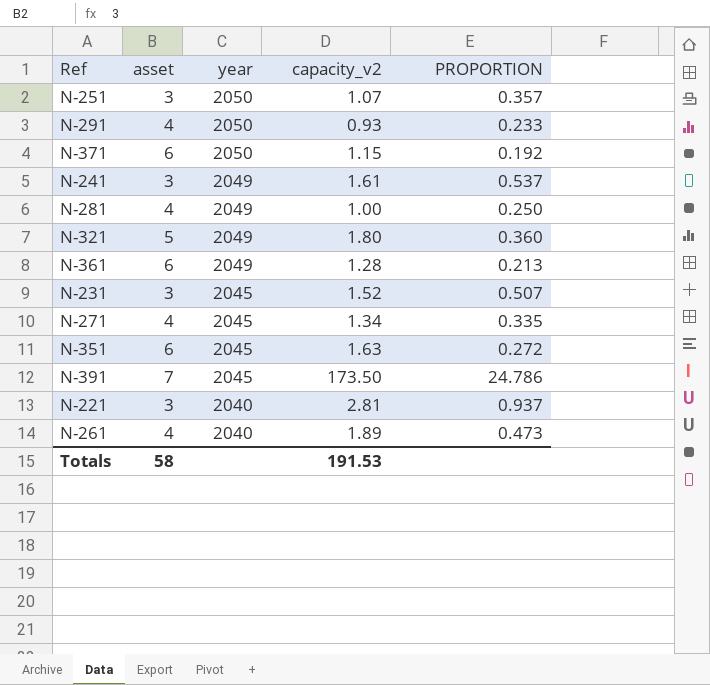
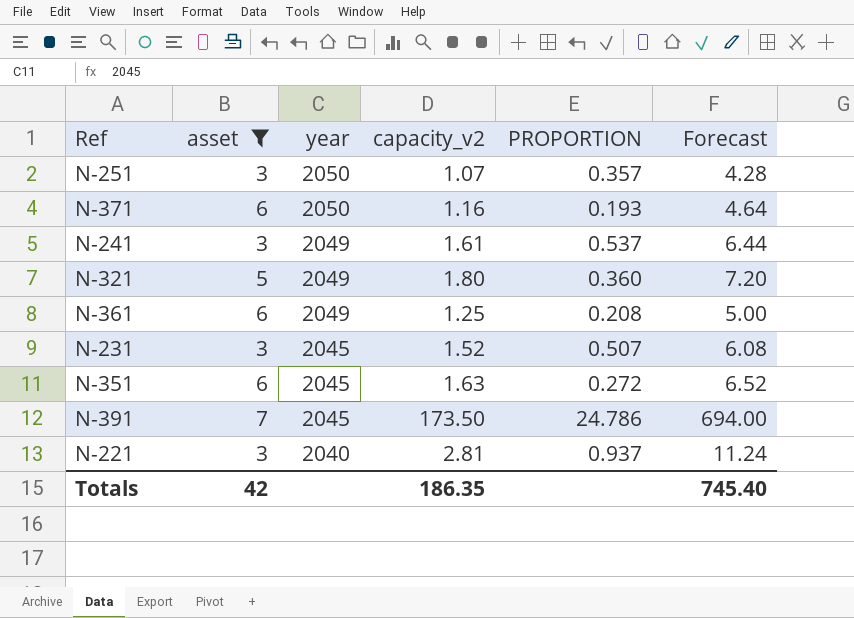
filter: none -> asset != 4
column Forecast | formula: none -> [capacity_v2] * 4
N-371 | capacity_v2: 1.15 -> 1.16
N-371 | PROPORTION: 0.192 -> 0.193
N-361 | capacity_v2: 1.28 -> 1.25
N-361 | PROPORTION: 0.213 -> 0.208
Totals | asset: 58 -> 42
Totals | capacity_v2: 191.53 -> 186.35

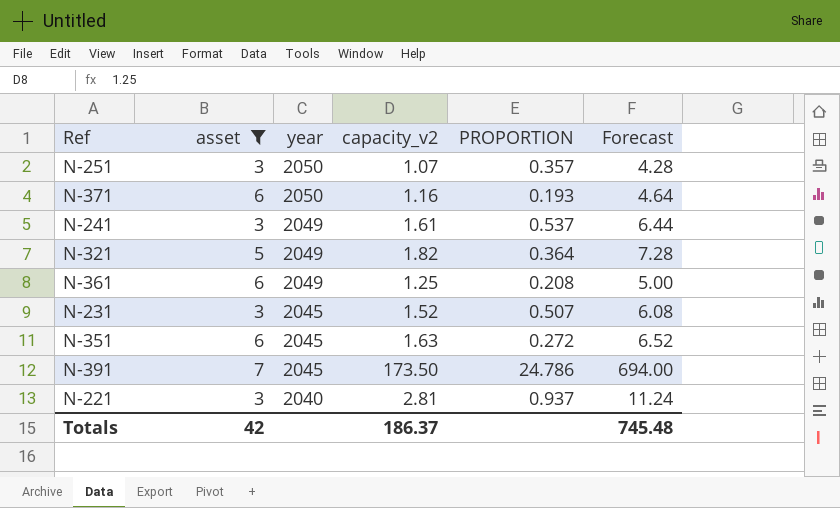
N-321 | capacity_v2: 1.80 -> 1.82
N-321 | PROPORTION: 0.360 -> 0.364
N-321 | Forecast: 7.20 -> 7.28
Totals | capacity_v2: 186.35 -> 186.37
Totals | Forecast: 745.40 -> 745.48

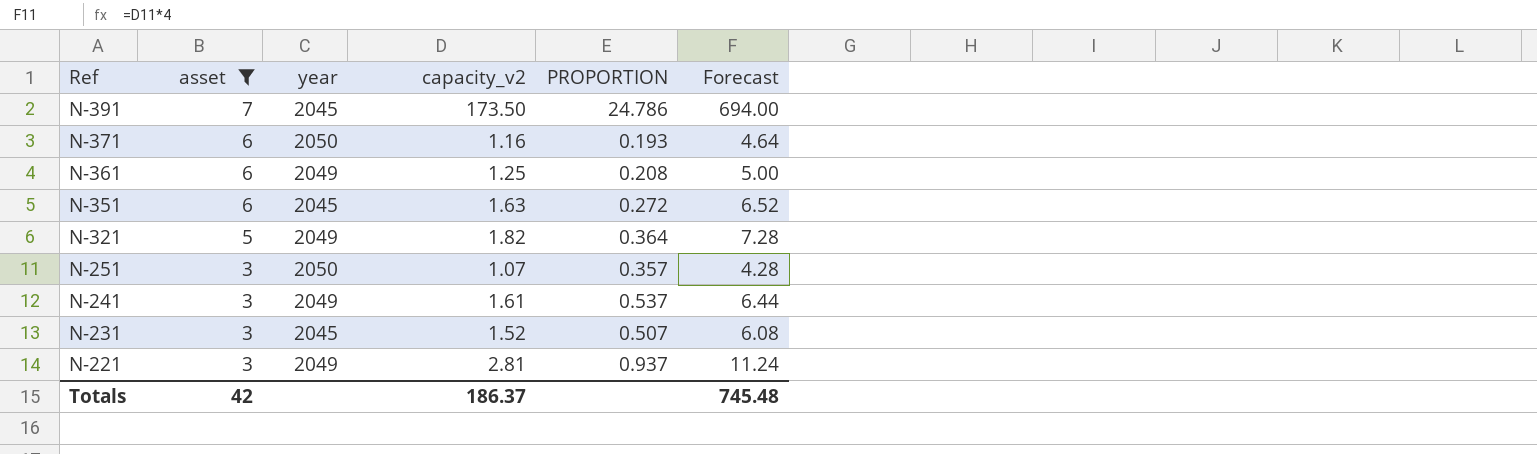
row order: year descending -> Ref descending
N-221 | year: 2040 -> 2049

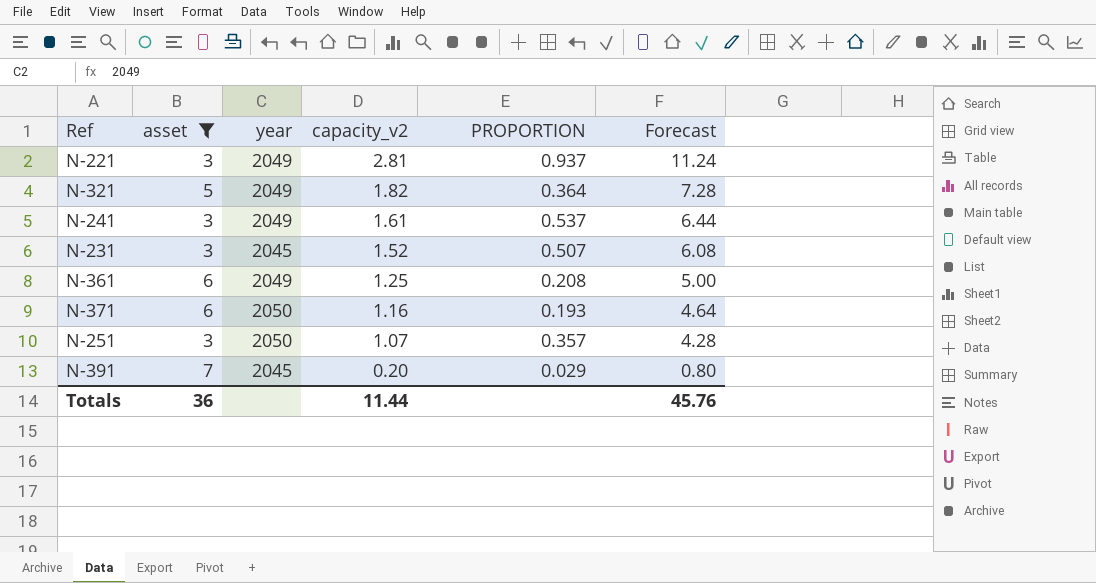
row order: Ref descending -> capacity_v2 descending
row N-351: 6 | 2045 | 1.63 | 0.272 | 6.52 -> none
N-391 | capacity_v2: 173.50 -> 0.20
N-391 | PROPORTION: 24.786 -> 0.029
N-391 | Forecast: 694.00 -> 0.80
Totals | asset: 42 -> 36
Totals | capacity_v2: 186.37 -> 11.44
Totals | Forecast: 745.48 -> 45.76

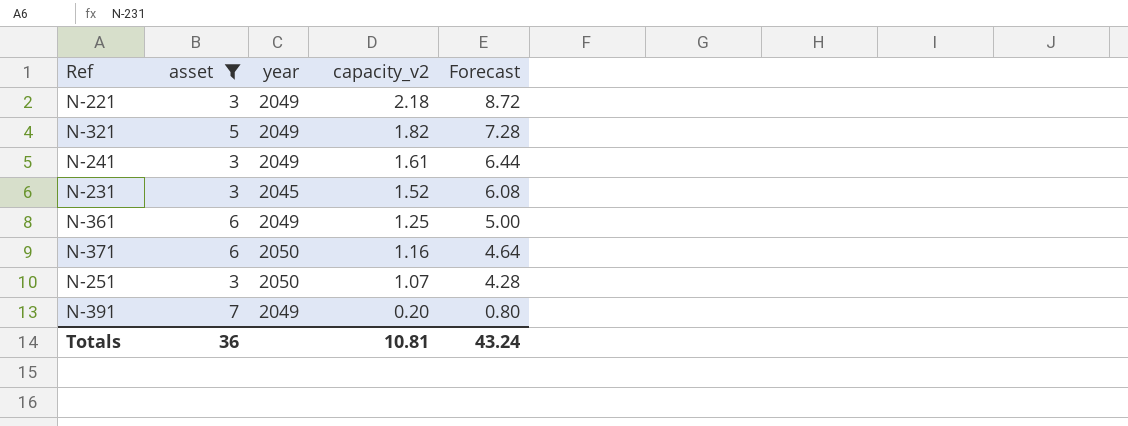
column PROPORTION | formula: [capacity_v2] / [asset] -> none
N-221 | capacity_v2: 2.81 -> 2.18
N-221 | Forecast: 11.24 -> 8.72
N-391 | year: 2045 -> 2049
Totals | capacity_v2: 11.44 -> 10.81
Totals | Forecast: 45.76 -> 43.24

